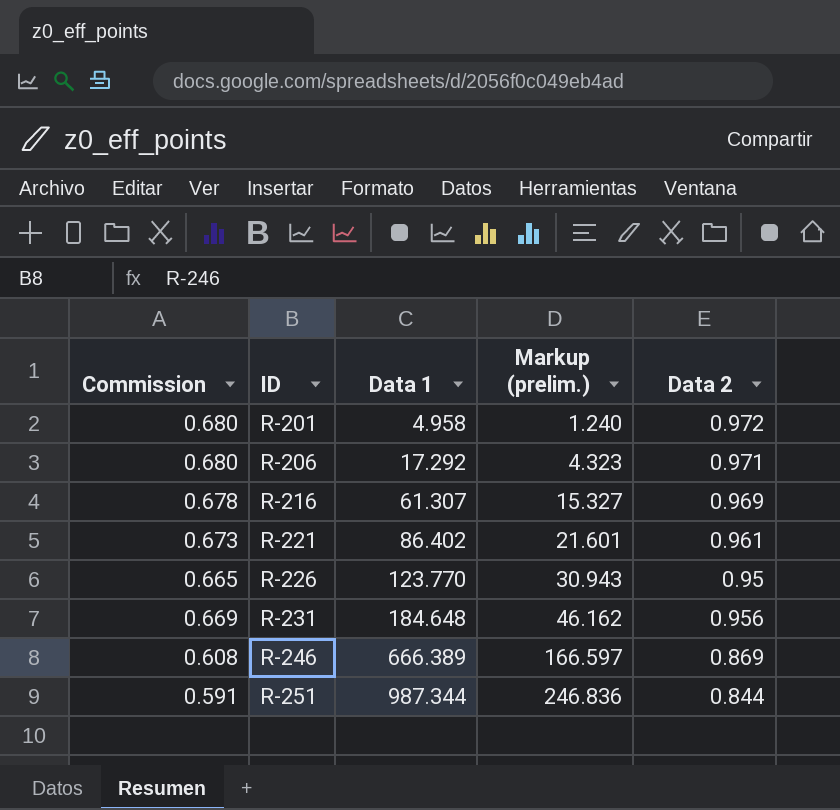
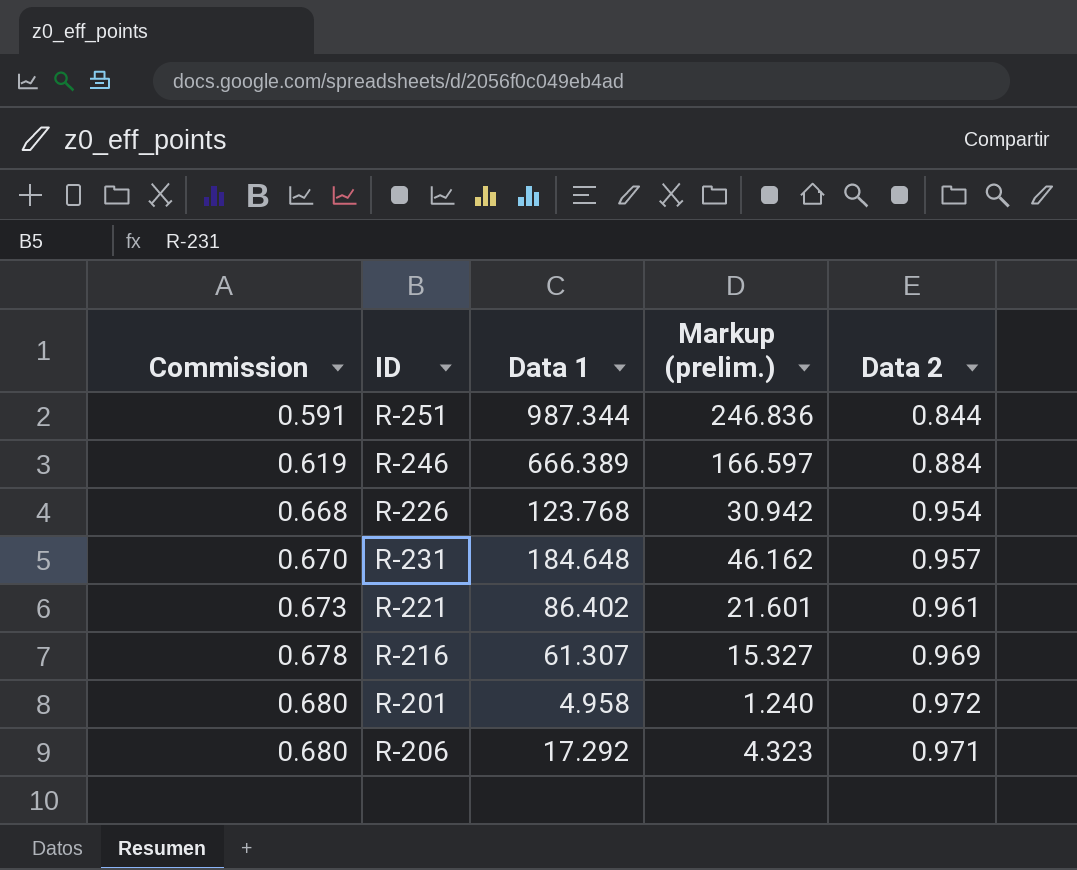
row order: ID ascending -> Commission ascending
R-246 | Commission: 0.608 -> 0.619
R-246 | Data 2: 0.869 -> 0.884
R-226 | Commission: 0.665 -> 0.668
R-226 | Data 1: 123.770 -> 123.768
R-226 | Markup (prelim.): 30.943 -> 30.942
R-226 | Data 2: 0.95 -> 0.954
R-231 | Commission: 0.669 -> 0.670
R-231 | Data 2: 0.956 -> 0.957

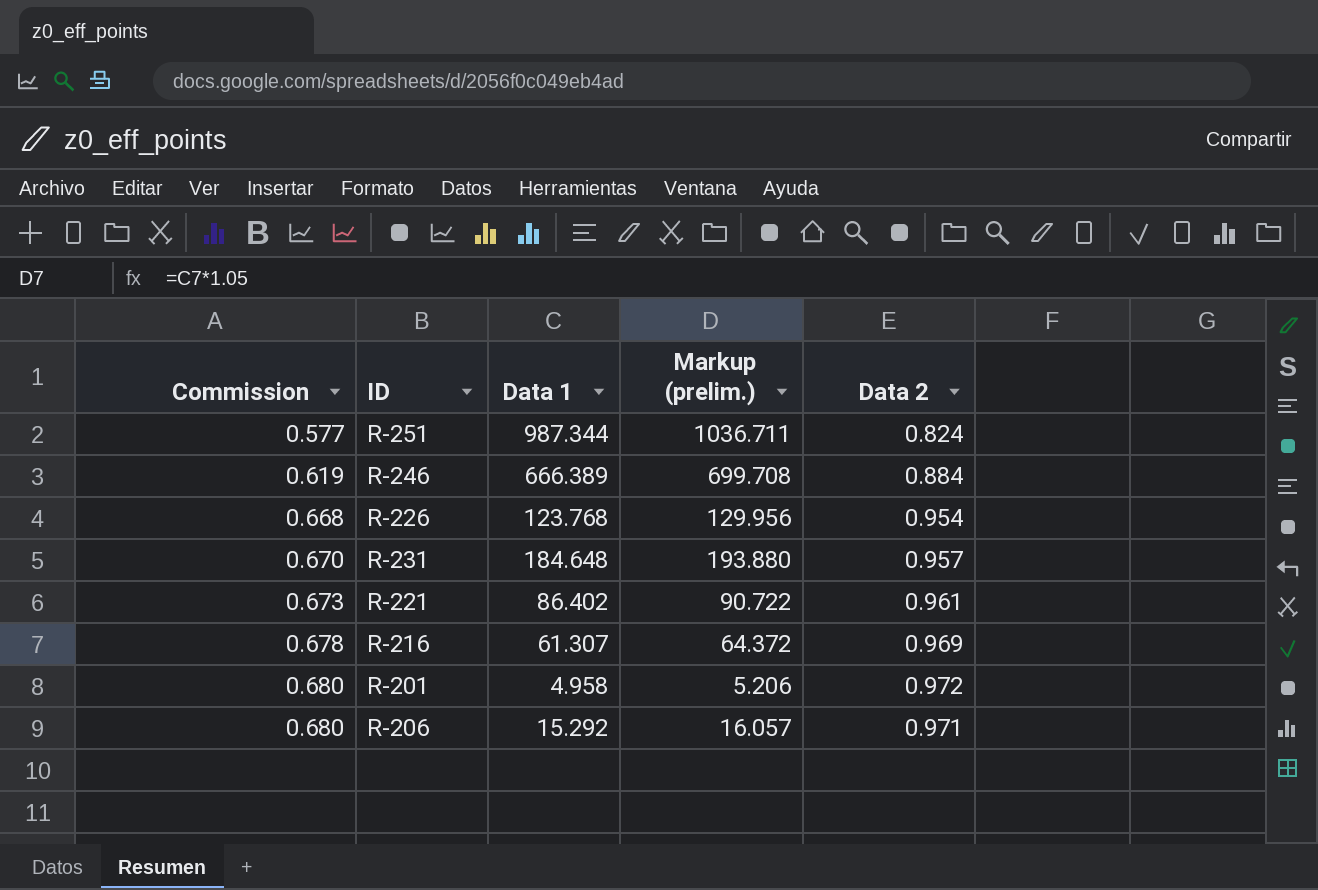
column Markup (prelim.) | formula: [Data 1] * 0.25 -> [Data 1] * 1.05
R-251 | Commission: 0.591 -> 0.577
R-251 | Data 2: 0.844 -> 0.824
R-206 | Data 1: 17.292 -> 15.292

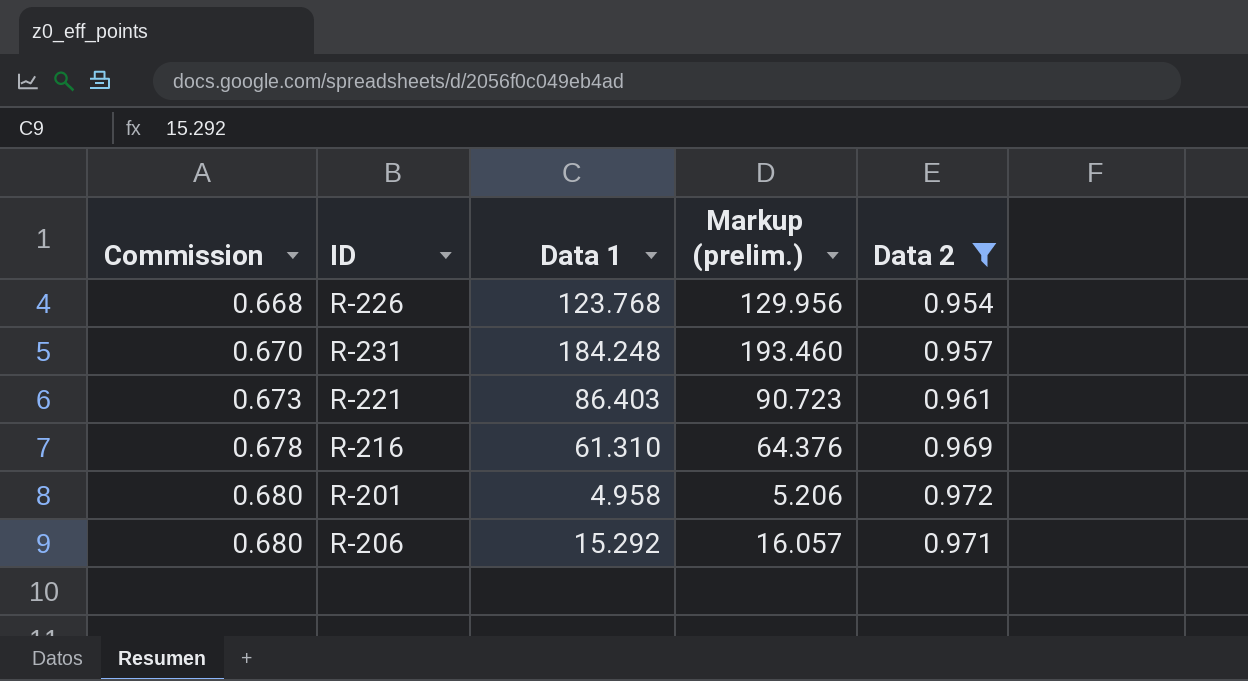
filter: none -> Data 2 >= 0.954
R-231 | Data 1: 184.648 -> 184.248
R-231 | Markup (prelim.): 193.880 -> 193.460
R-221 | Data 1: 86.402 -> 86.403
R-221 | Markup (prelim.): 90.722 -> 90.723
R-216 | Data 1: 61.307 -> 61.310
R-216 | Markup (prelim.): 64.372 -> 64.376

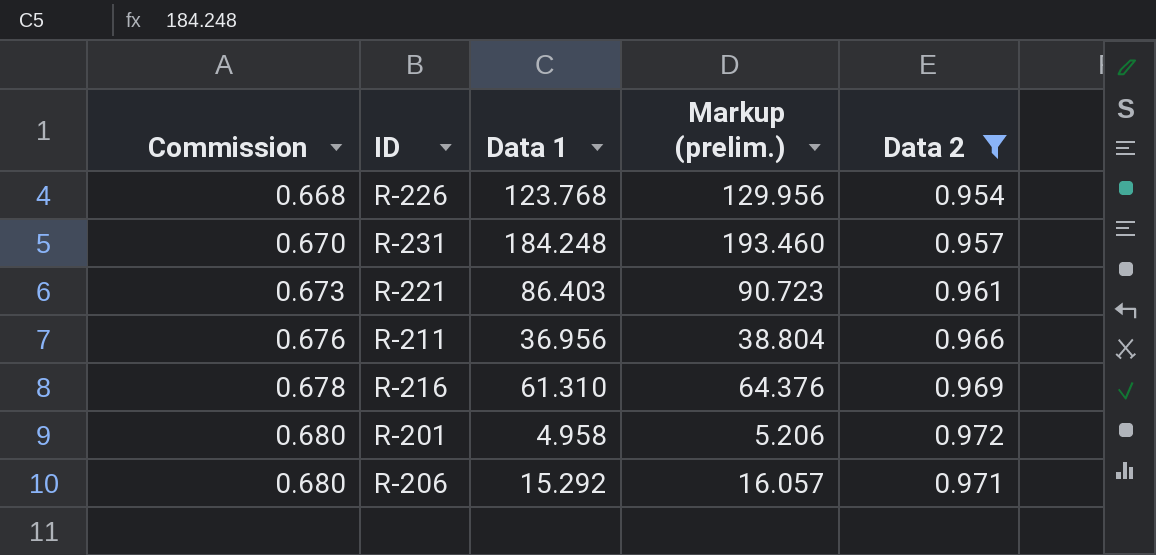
row R-211: none -> 0.676 | 36.956 | 38.804 | 0.966

